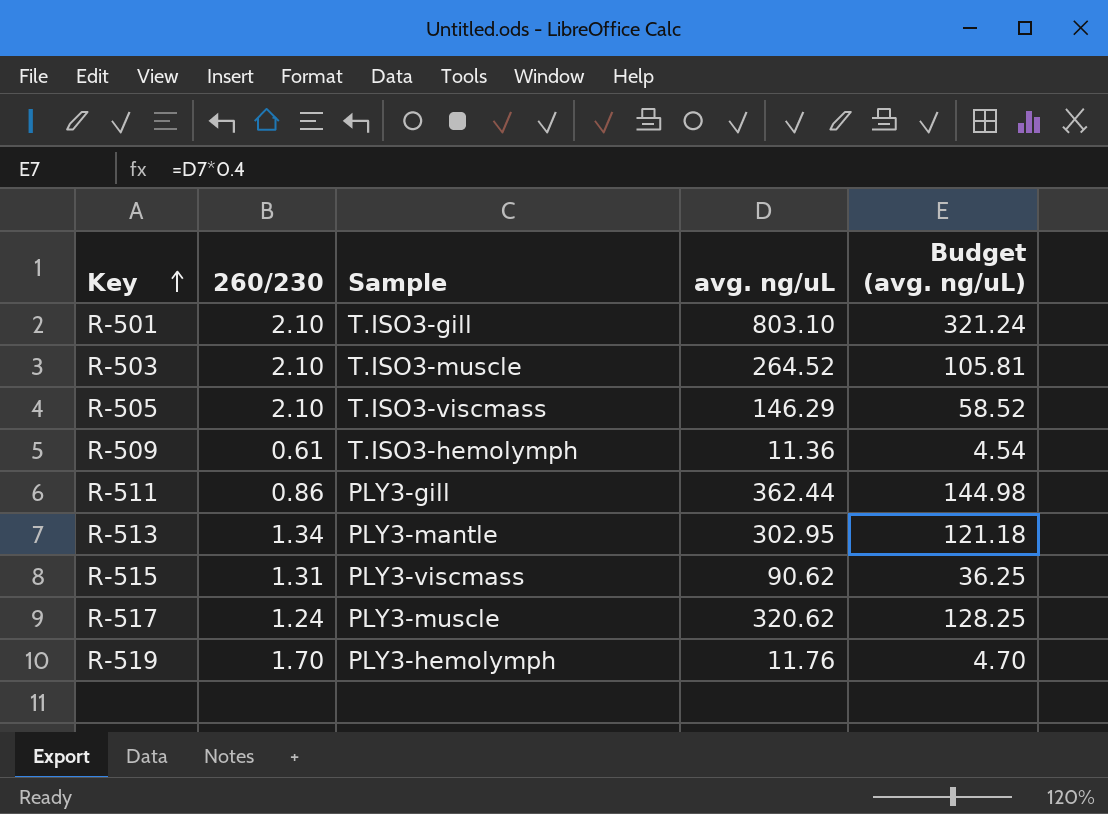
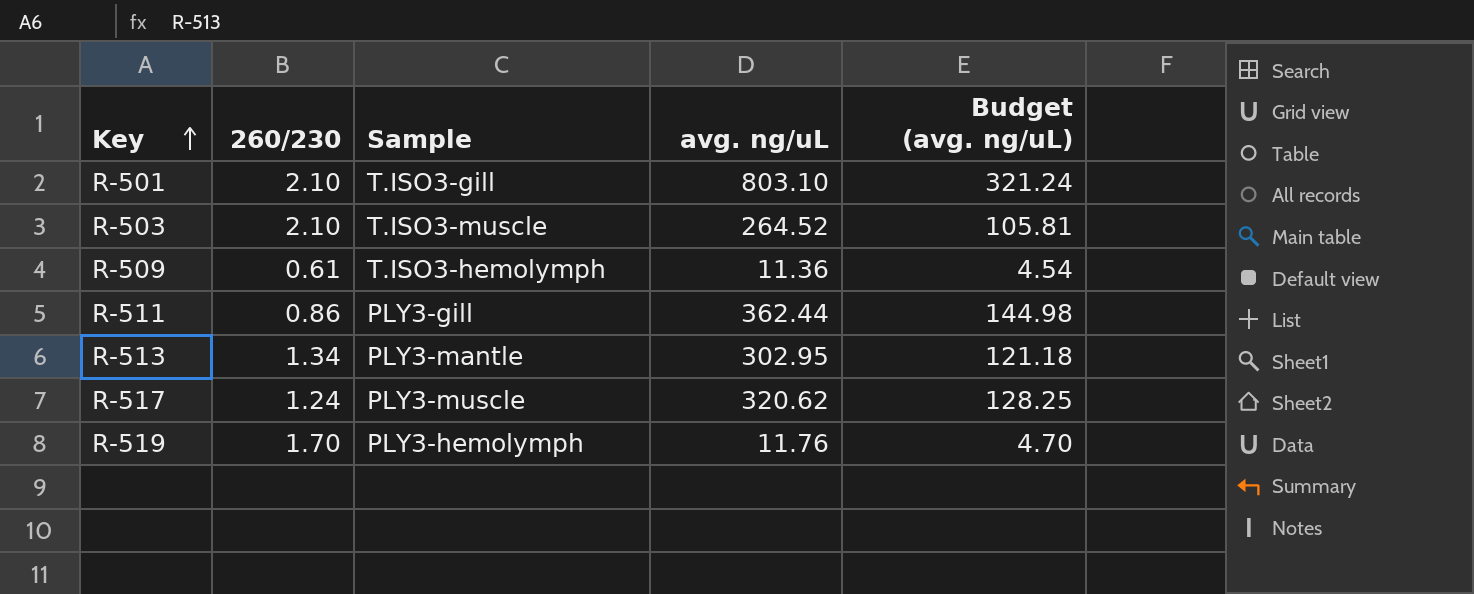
row R-505: 2.10 | T.ISO3-viscmass | 146.29 | 58.52 -> none
row R-515: 1.31 | PLY3-viscmass | 90.62 | 36.25 -> none

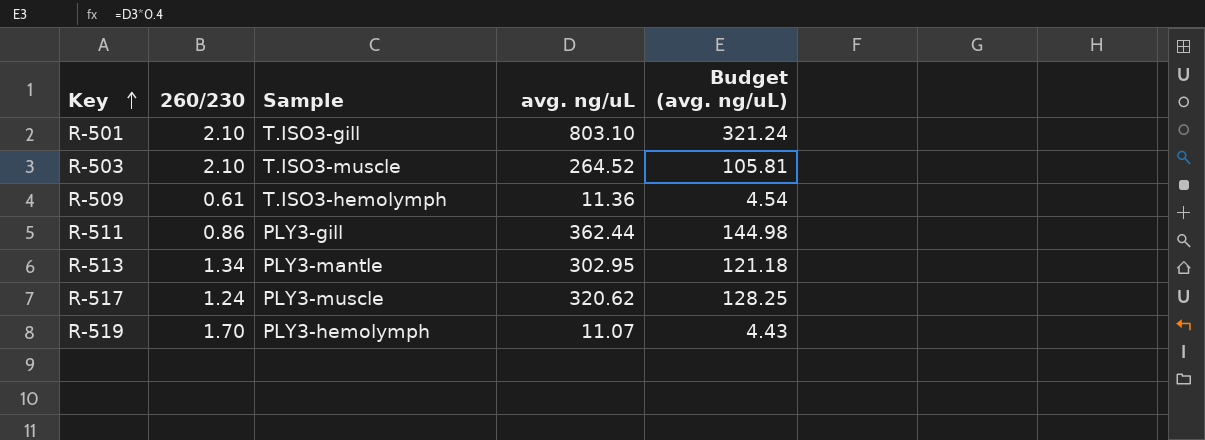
R-519 | avg. ng/uL: 11.76 -> 11.07
R-519 | Budget (avg. ng/uL): 4.70 -> 4.43

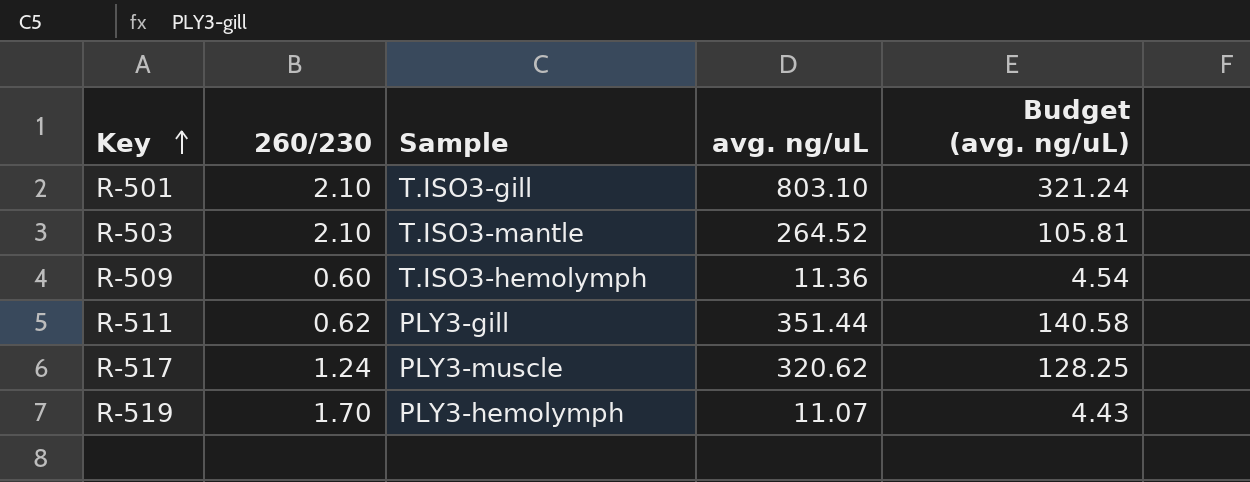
row R-513: 1.34 | PLY3-mantle | 302.95 | 121.18 -> none
R-503 | Sample: T.ISO3-muscle -> T.ISO3-mantle
R-509 | 260/230: 0.61 -> 0.60
R-511 | 260/230: 0.86 -> 0.62
R-511 | avg. ng/uL: 362.44 -> 351.44
R-511 | Budget (avg. ng/uL): 144.98 -> 140.58

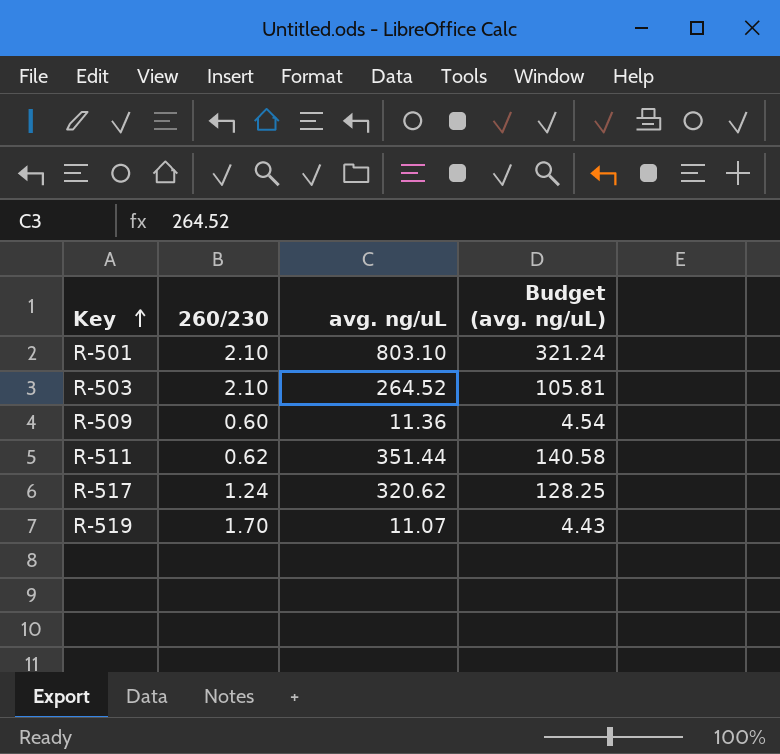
column Sample | position: 3 -> none

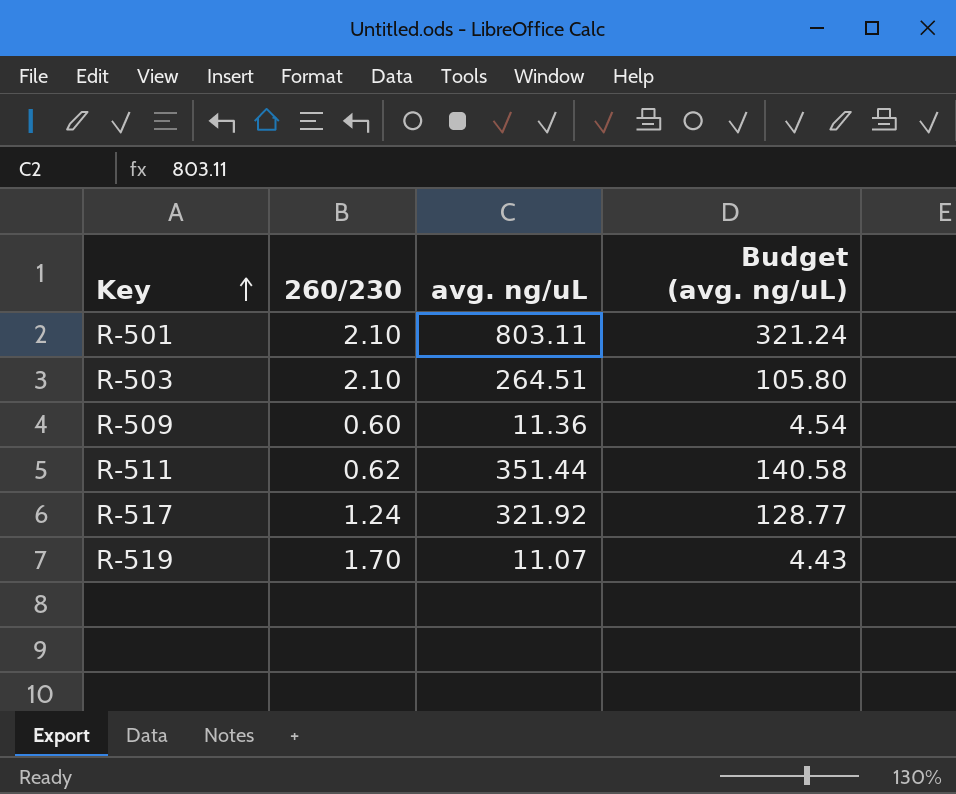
R-501 | avg. ng/uL: 803.10 -> 803.11
R-503 | avg. ng/uL: 264.52 -> 264.51
R-503 | Budget (avg. ng/uL): 105.81 -> 105.80
R-517 | avg. ng/uL: 320.62 -> 321.92
R-517 | Budget (avg. ng/uL): 128.25 -> 128.77

